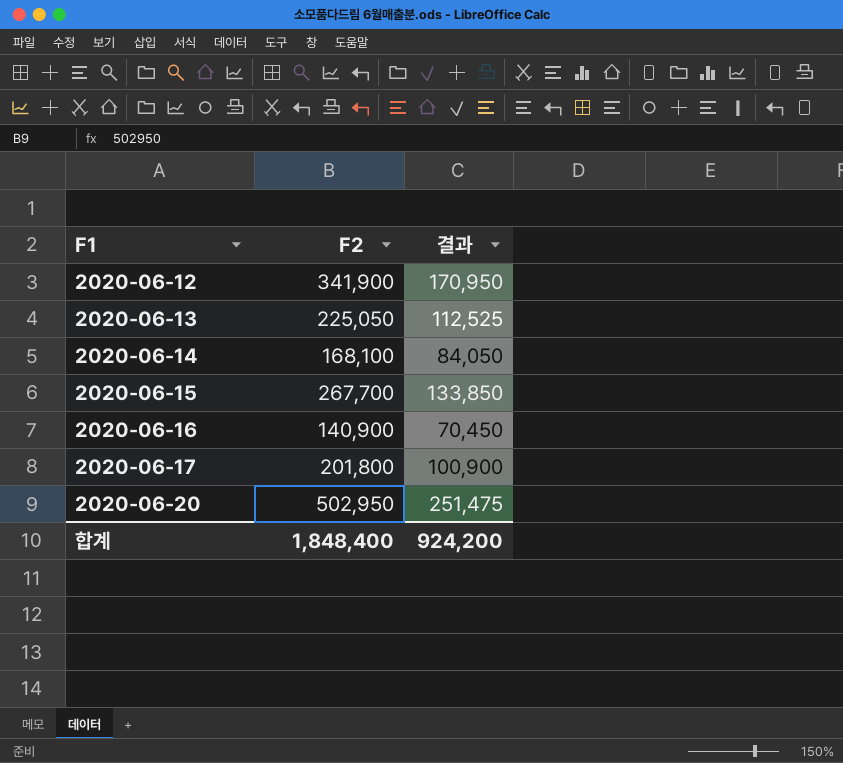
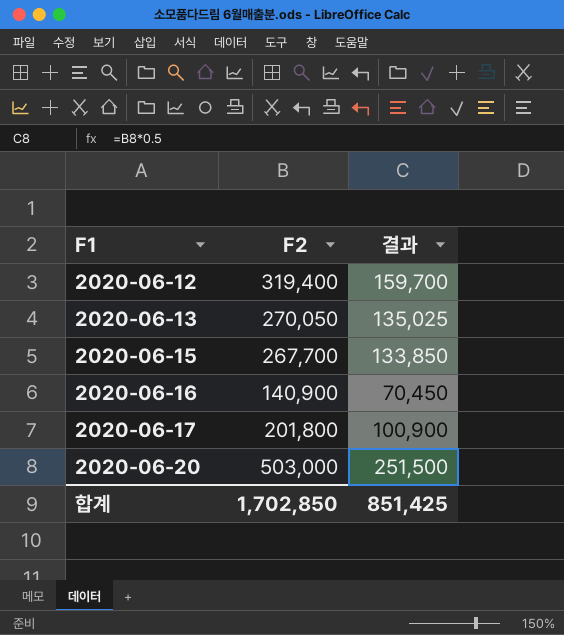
row 2020-06-14: 168,100 | 84,050 -> none
2020-06-12 | F2: 341,900 -> 319,400
2020-06-12 | 결과: 170,950 -> 159,700
2020-06-13 | F2: 225,050 -> 270,050
2020-06-13 | 결과: 112,525 -> 135,025
2020-06-20 | F2: 502,950 -> 503,000
2020-06-20 | 결과: 251,475 -> 251,500
합계 | F2: 1,848,400 -> 1,702,850
합계 | 결과: 924,200 -> 851,425

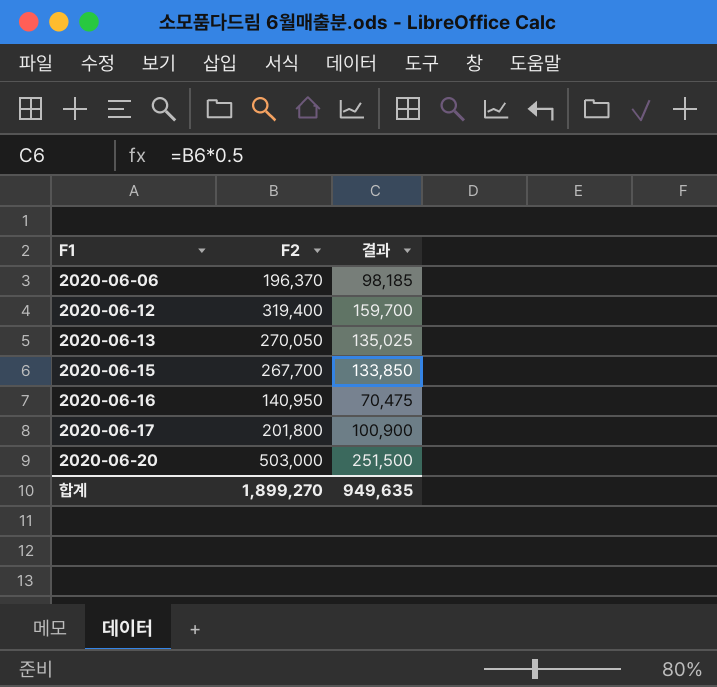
row 2020-06-06: none -> 196,370 | 98,185
2020-06-16 | F2: 140,900 -> 140,950
2020-06-16 | 결과: 70,450 -> 70,475
합계 | F2: 1,702,850 -> 1,899,270
합계 | 결과: 851,425 -> 949,635

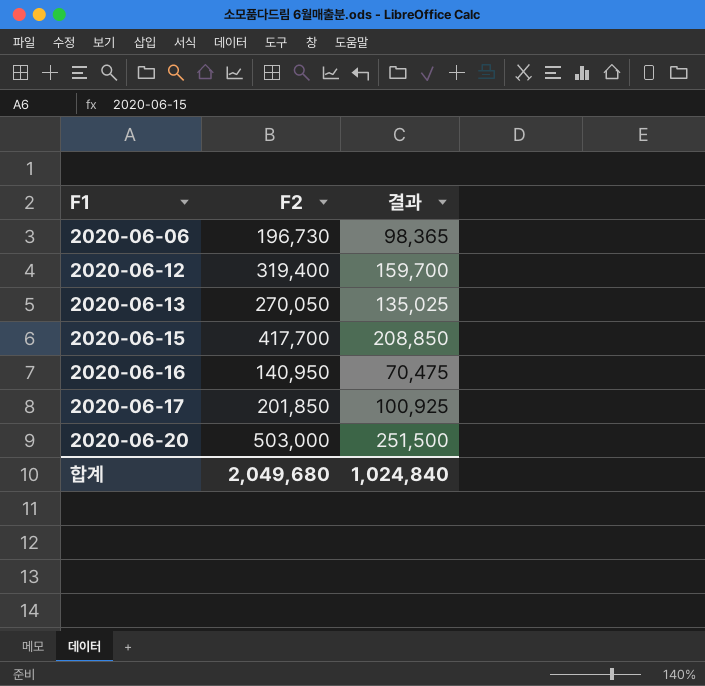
2020-06-06 | F2: 196,370 -> 196,730
2020-06-06 | 결과: 98,185 -> 98,365
2020-06-15 | F2: 267,700 -> 417,700
2020-06-15 | 결과: 133,850 -> 208,850
2020-06-17 | F2: 201,800 -> 201,850
2020-06-17 | 결과: 100,900 -> 100,925
합계 | F2: 1,899,270 -> 2,049,680
합계 | 결과: 949,635 -> 1,024,840

